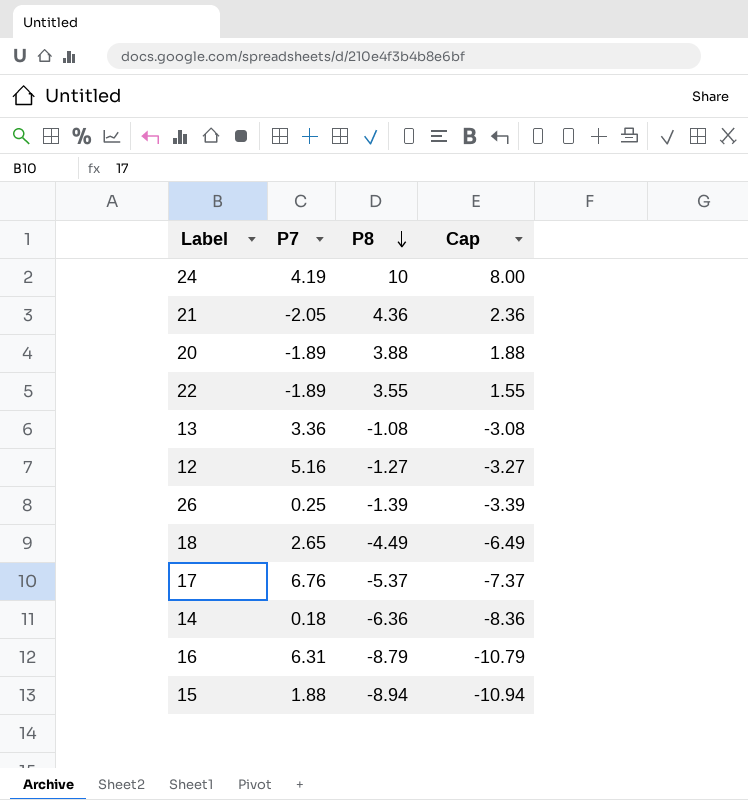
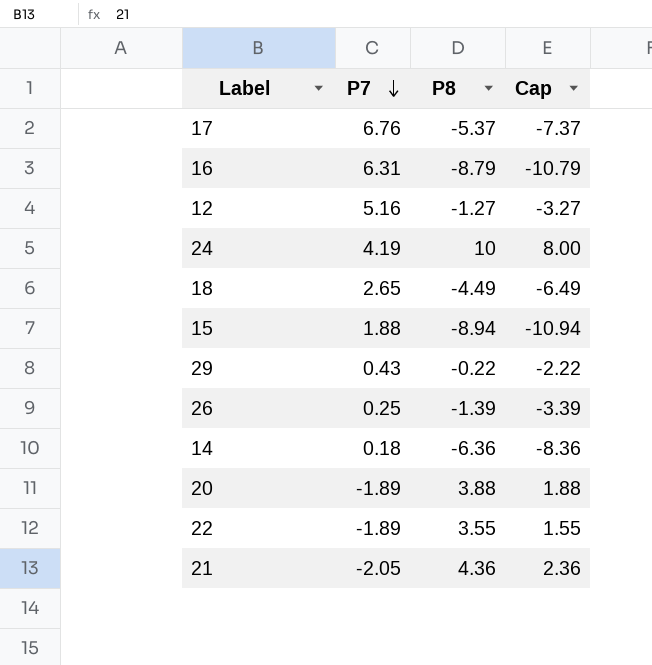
row order: P8 descending -> P7 descending
row 13: 3.36 | -1.08 | -3.08 -> none
row 29: none -> 0.43 | -0.22 | -2.22

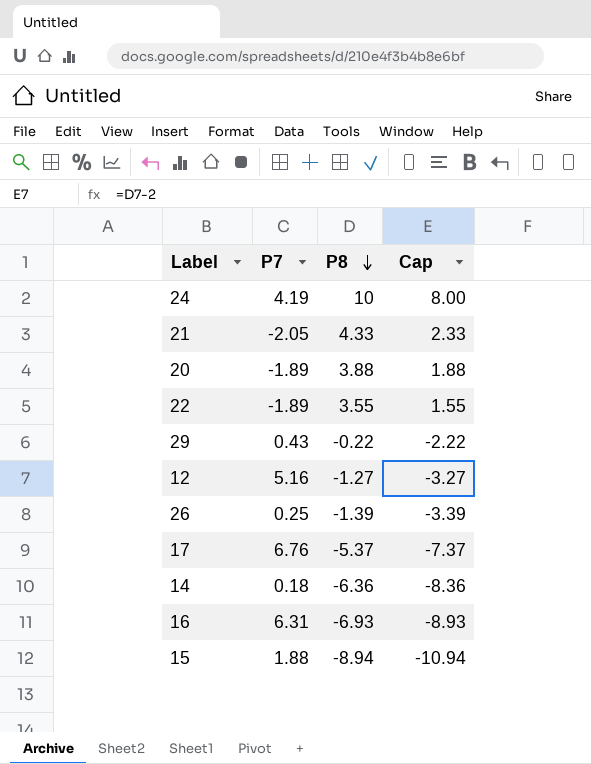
row order: P7 descending -> P8 descending
row 18: 2.65 | -4.49 | -6.49 -> none
21 | P8: 4.36 -> 4.33
21 | Cap: 2.36 -> 2.33
16 | P8: -8.79 -> -6.93
16 | Cap: -10.79 -> -8.93

